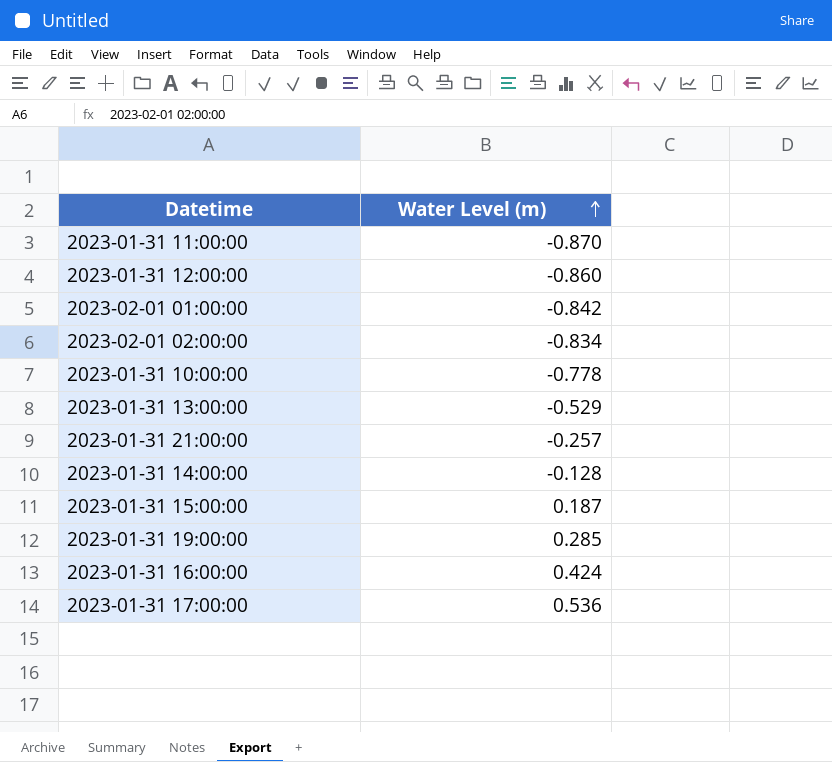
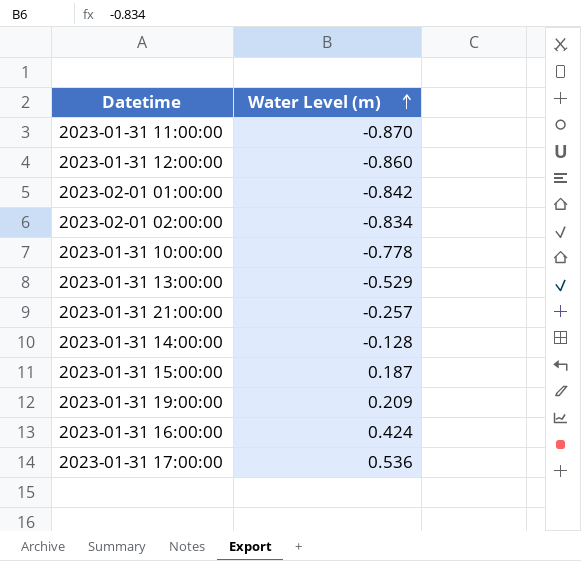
2023-01-31 19:00:00 | Water Level (m): 0.285 -> 0.209

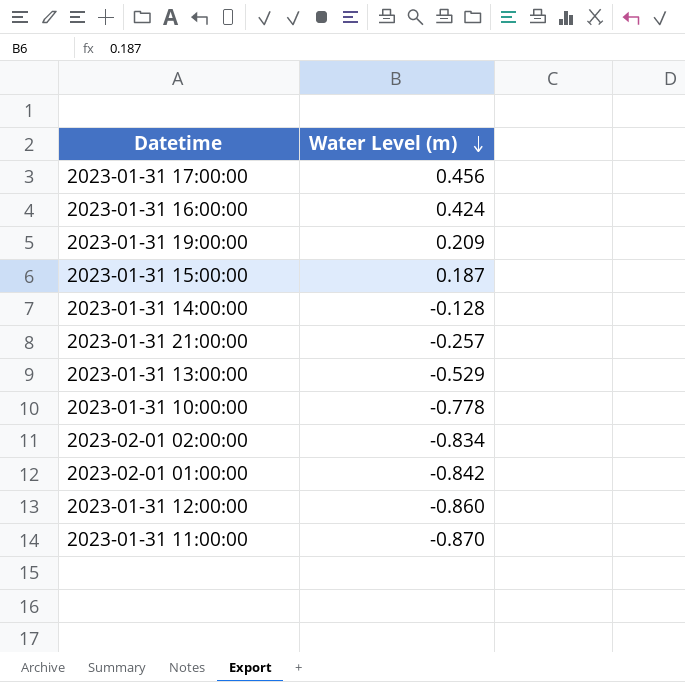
row order: Water Level (m) ascending -> Water Level (m) descending
2023-01-31 17:00:00 | Water Level (m): 0.536 -> 0.456

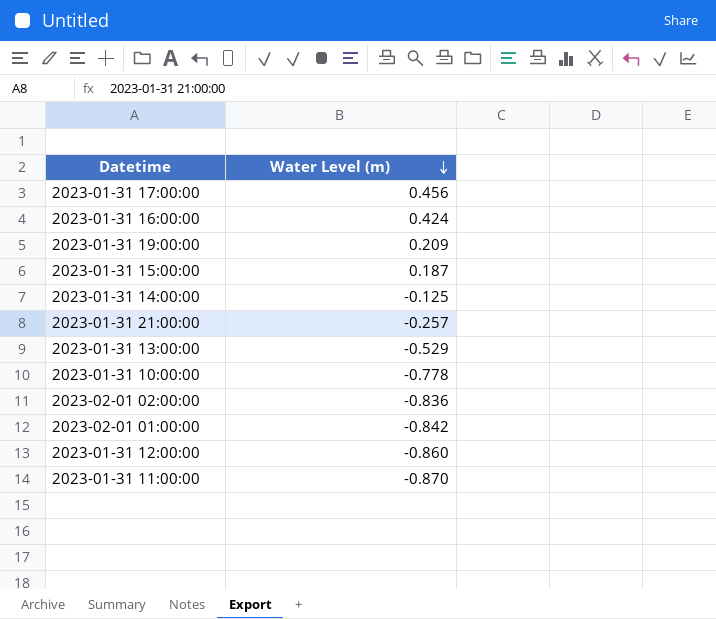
2023-01-31 14:00:00 | Water Level (m): -0.128 -> -0.125
2023-02-01 02:00:00 | Water Level (m): -0.834 -> -0.836

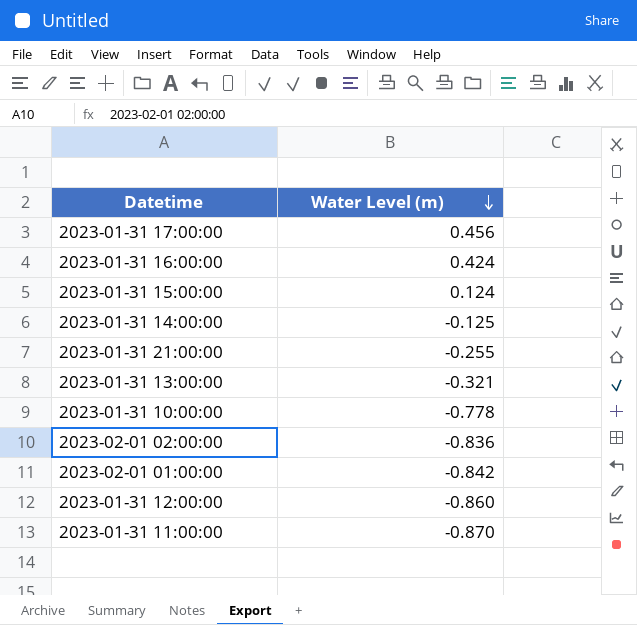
row 2023-01-31 19:00:00: 0.209 -> none
2023-01-31 15:00:00 | Water Level (m): 0.187 -> 0.124
2023-01-31 21:00:00 | Water Level (m): -0.257 -> -0.255
2023-01-31 13:00:00 | Water Level (m): -0.529 -> -0.321

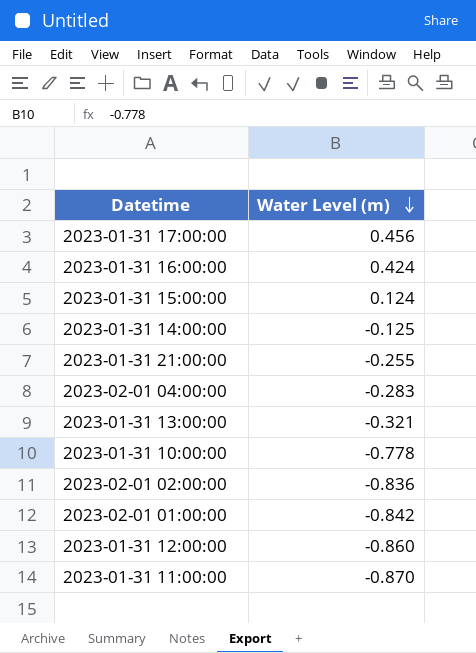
row 2023-02-01 04:00:00: none -> -0.283

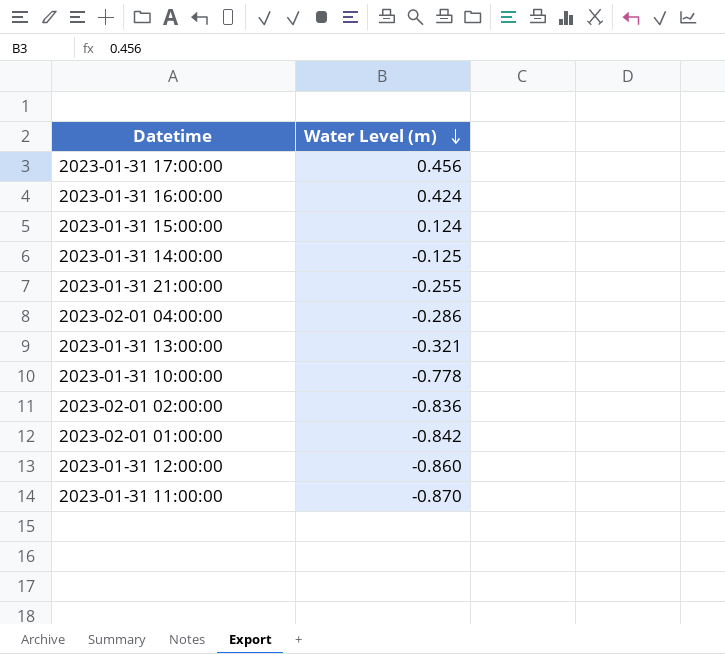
2023-02-01 04:00:00 | Water Level (m): -0.283 -> -0.286

